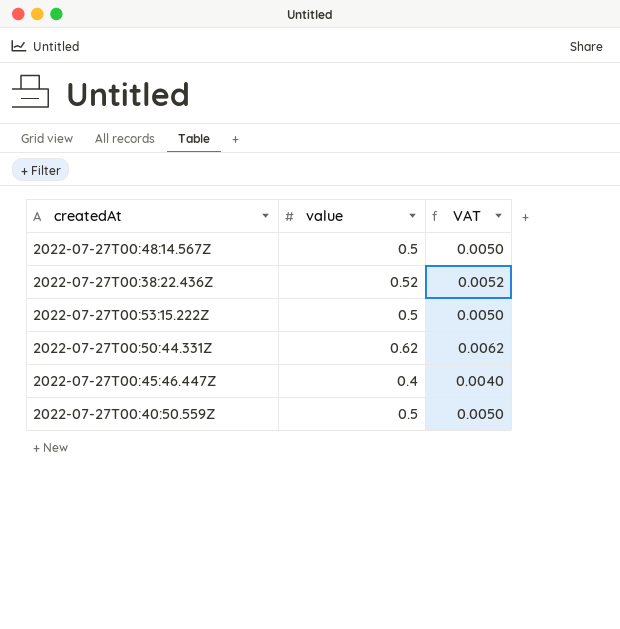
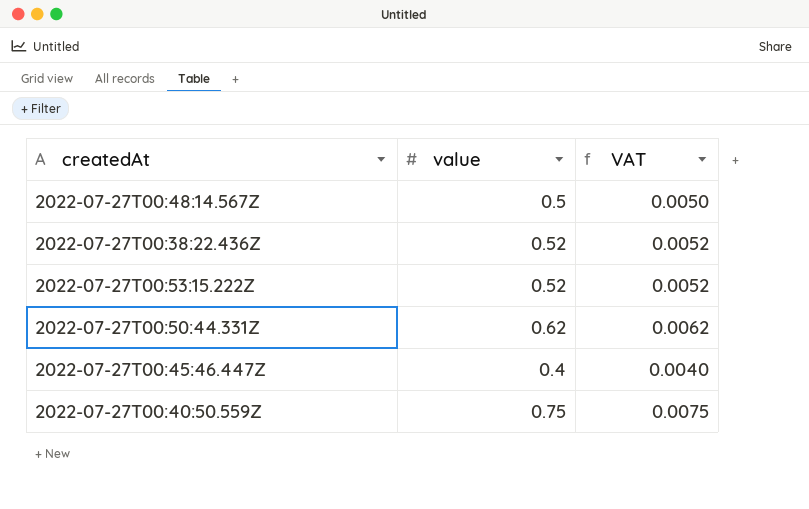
2022-07-27T00:53:15.222Z | value: 0.5 -> 0.52
2022-07-27T00:53:15.222Z | VAT: 0.0050 -> 0.0052
2022-07-27T00:40:50.559Z | value: 0.5 -> 0.75
2022-07-27T00:40:50.559Z | VAT: 0.0050 -> 0.0075

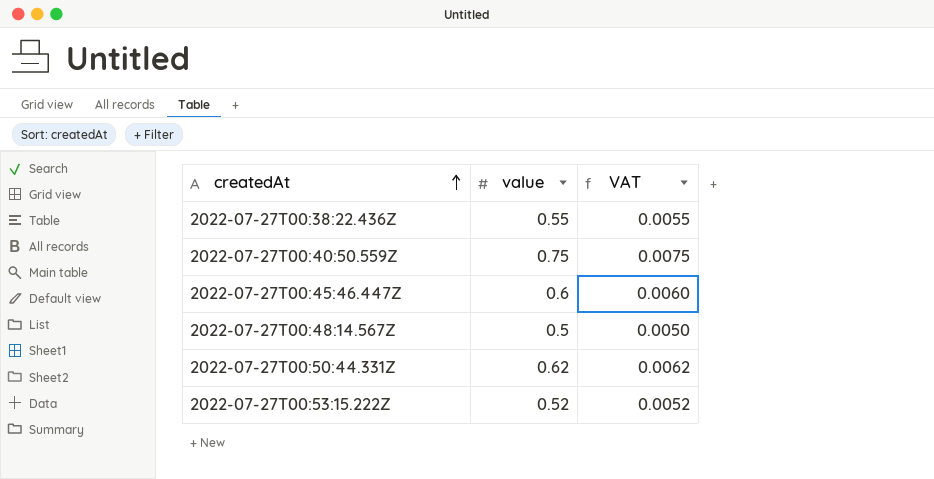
row order: none -> createdAt ascending
2022-07-27T00:38:22.436Z | value: 0.52 -> 0.55
2022-07-27T00:38:22.436Z | VAT: 0.0052 -> 0.0055
2022-07-27T00:45:46.447Z | value: 0.4 -> 0.6
2022-07-27T00:45:46.447Z | VAT: 0.0040 -> 0.0060

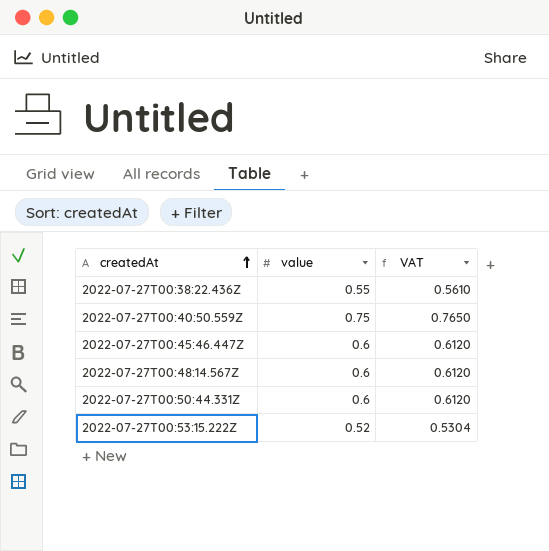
column VAT | formula: [value] * 0.01 -> [value] * 1.02
2022-07-27T00:48:14.567Z | value: 0.5 -> 0.6
2022-07-27T00:50:44.331Z | value: 0.62 -> 0.6

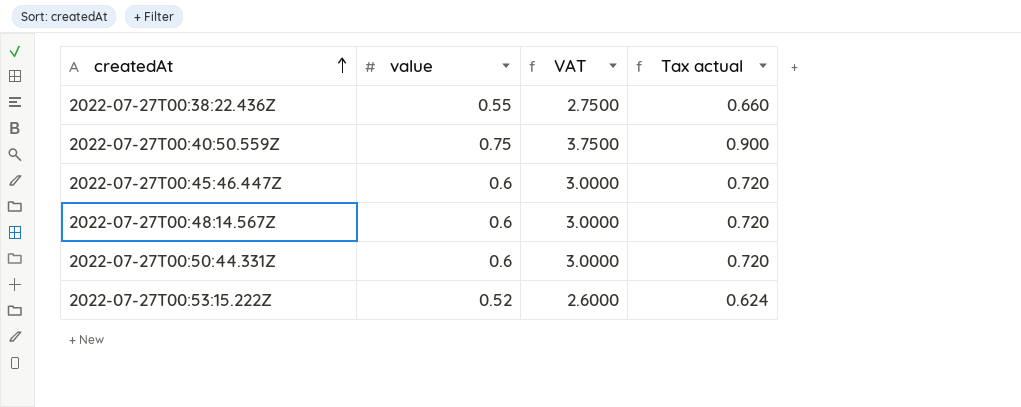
column VAT | formula: [value] * 1.02 -> [value] * 5
column Tax actual | formula: none -> [value] * 1.2

